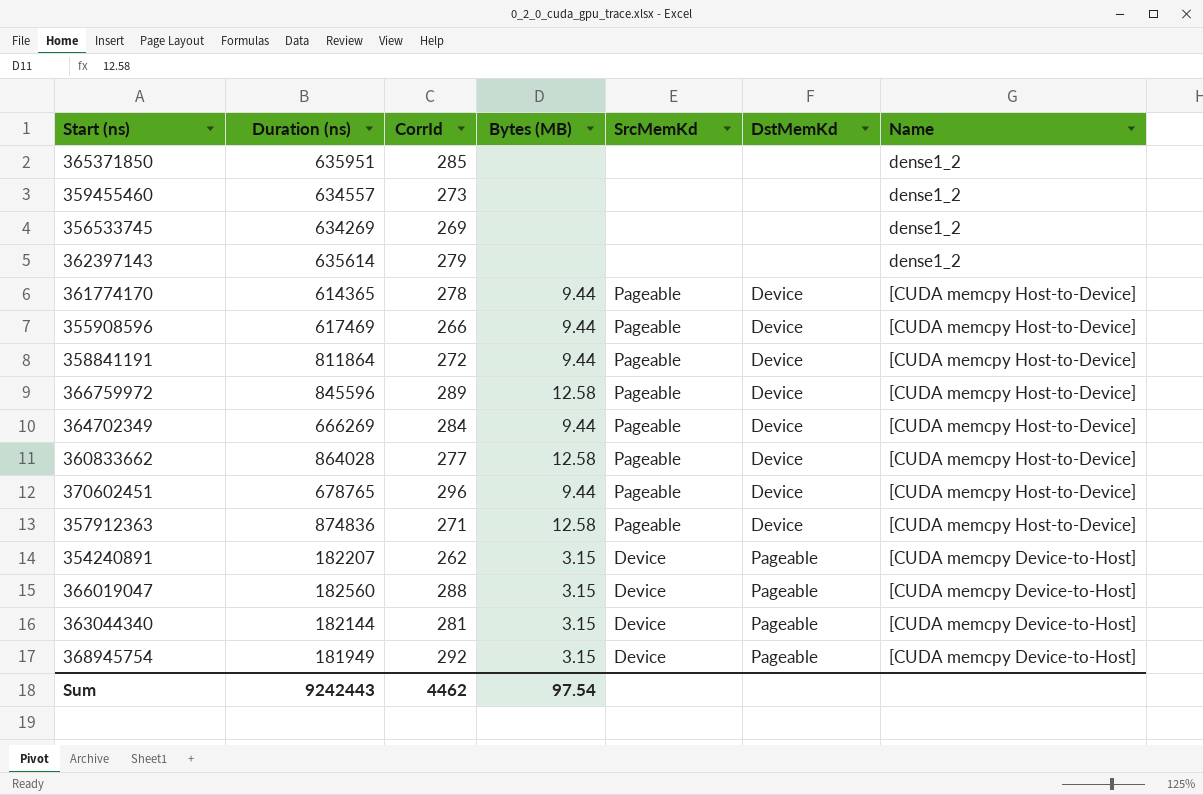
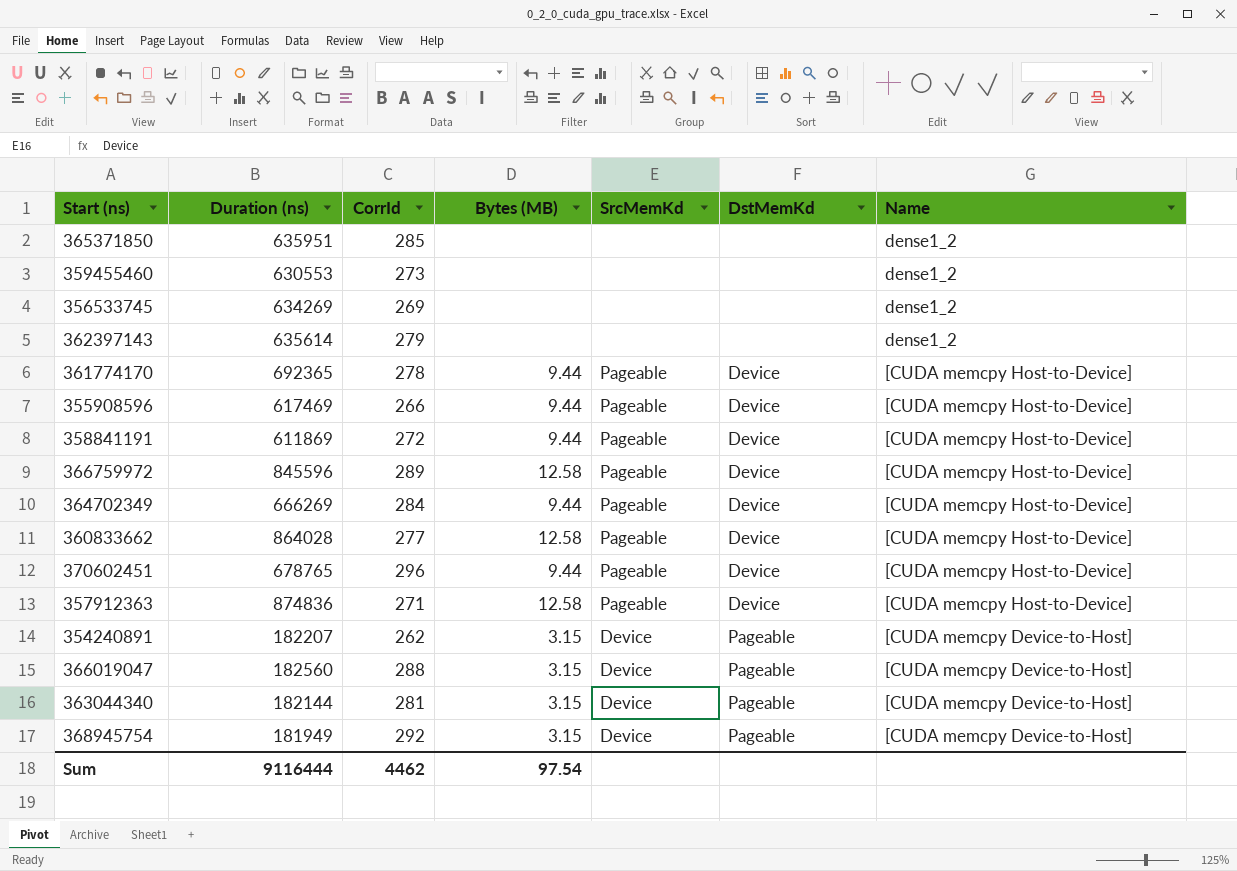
359455460 | Duration (ns): 634557 -> 630553
361774170 | Duration (ns): 614365 -> 692365
358841191 | Duration (ns): 811864 -> 611869
Sum | Duration (ns): 9242443 -> 9116444

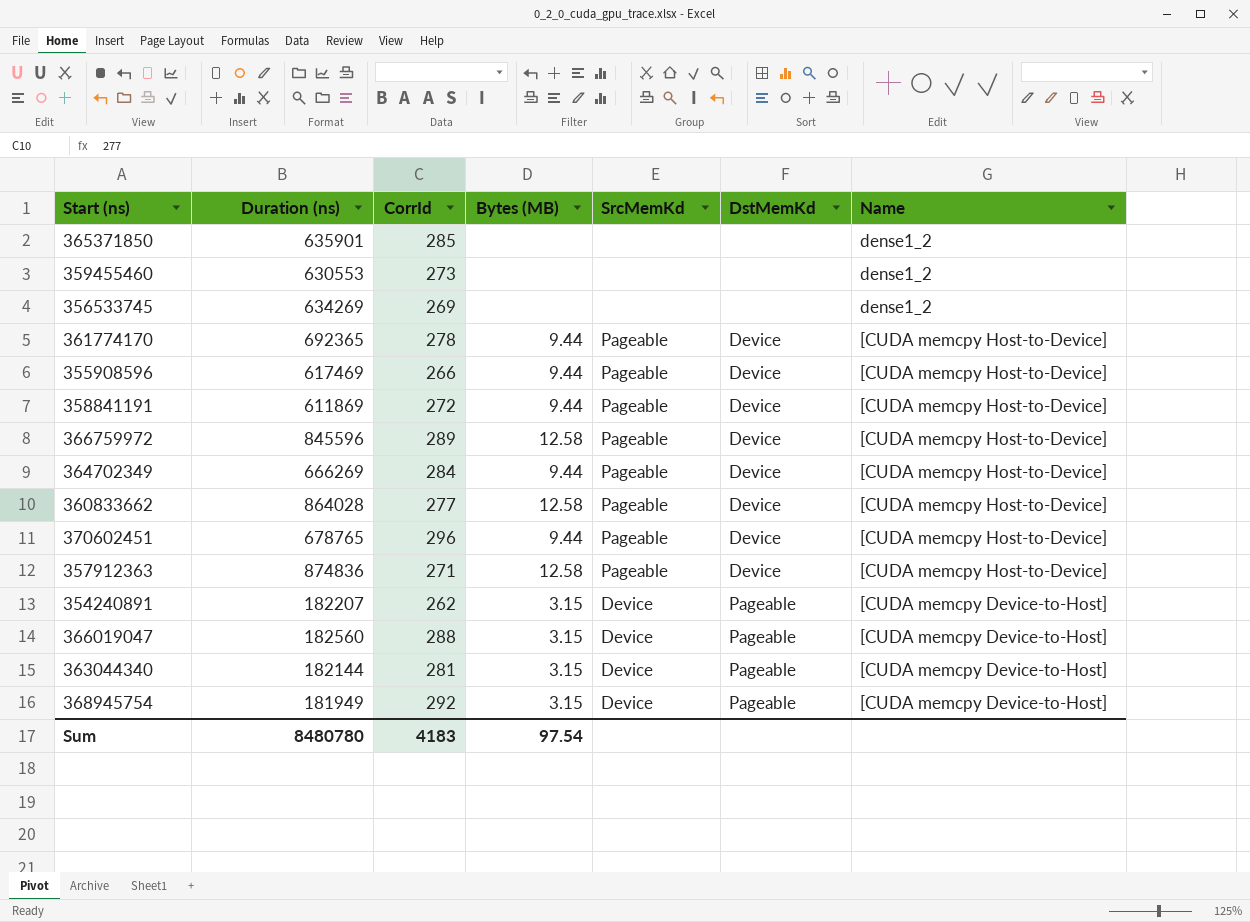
row 362397143: 635614 | 279 | none | none | none | dense1_2 -> none
365371850 | Duration (ns): 635951 -> 635901
Sum | Duration (ns): 9116444 -> 8480780
Sum | CorrId: 4462 -> 4183

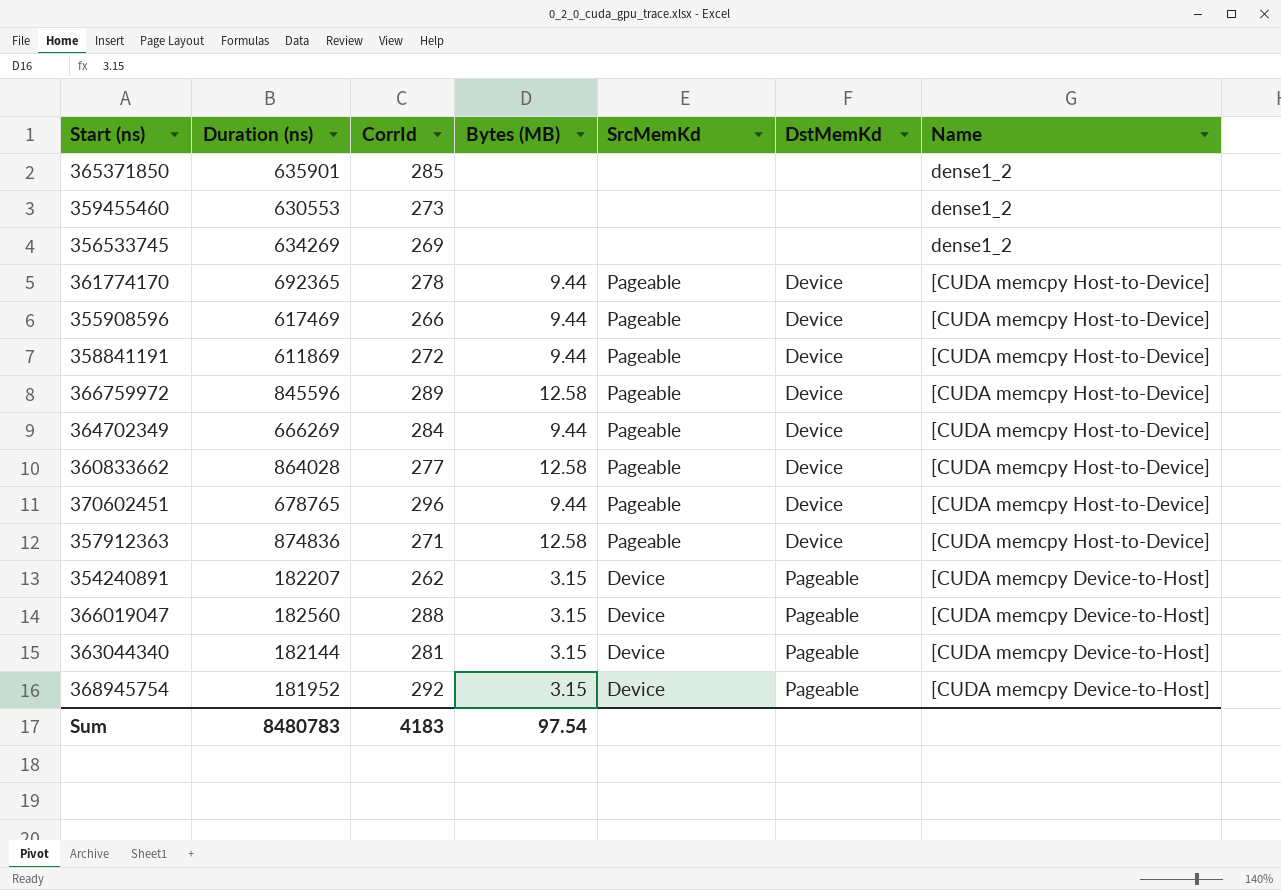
368945754 | Duration (ns): 181949 -> 181952
Sum | Duration (ns): 8480780 -> 8480783

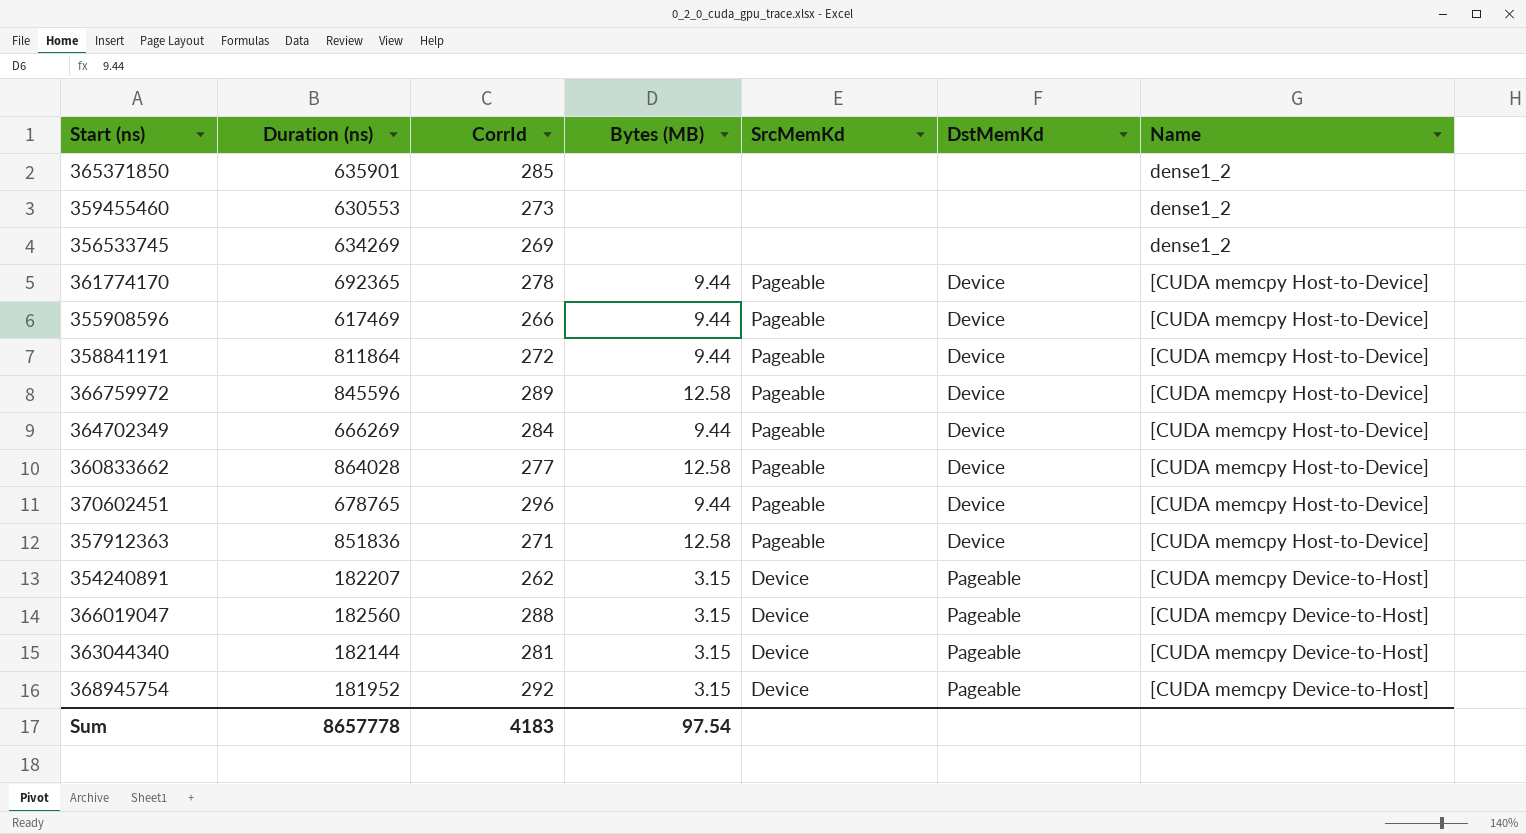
358841191 | Duration (ns): 611869 -> 811864
357912363 | Duration (ns): 874836 -> 851836
Sum | Duration (ns): 8480783 -> 8657778

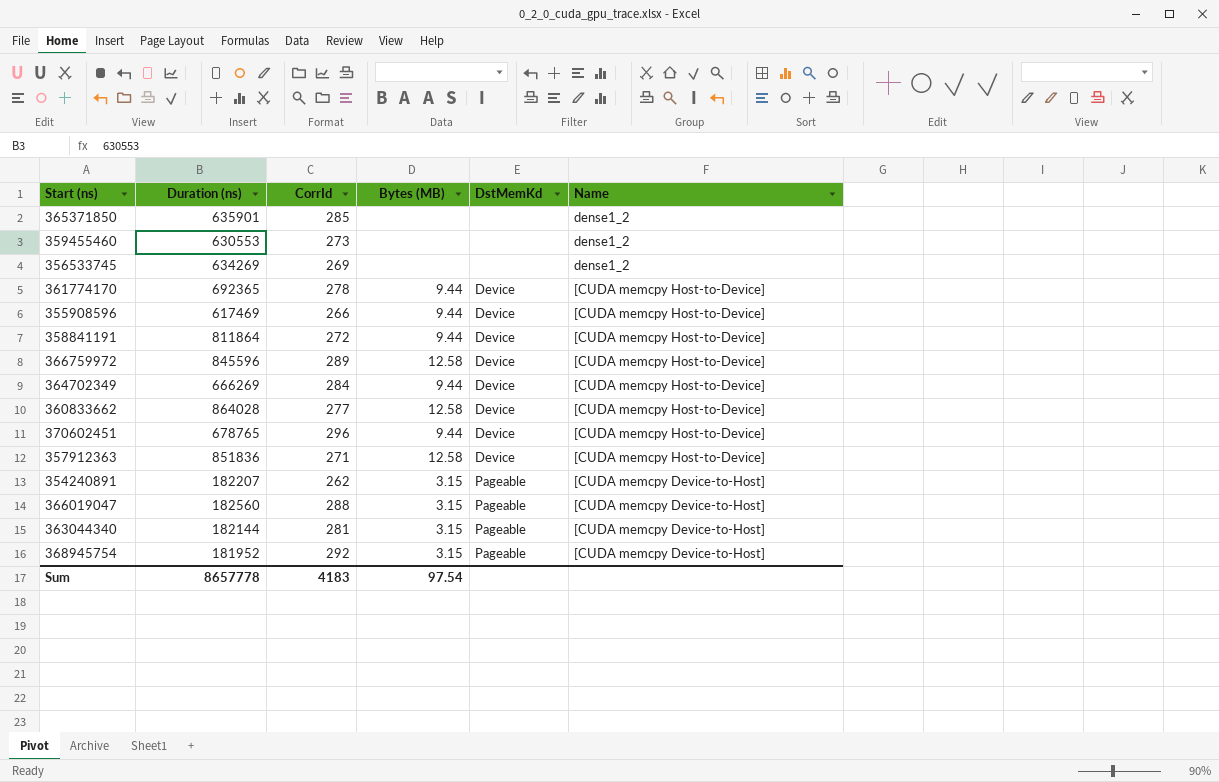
column SrcMemKd | position: 5 -> none

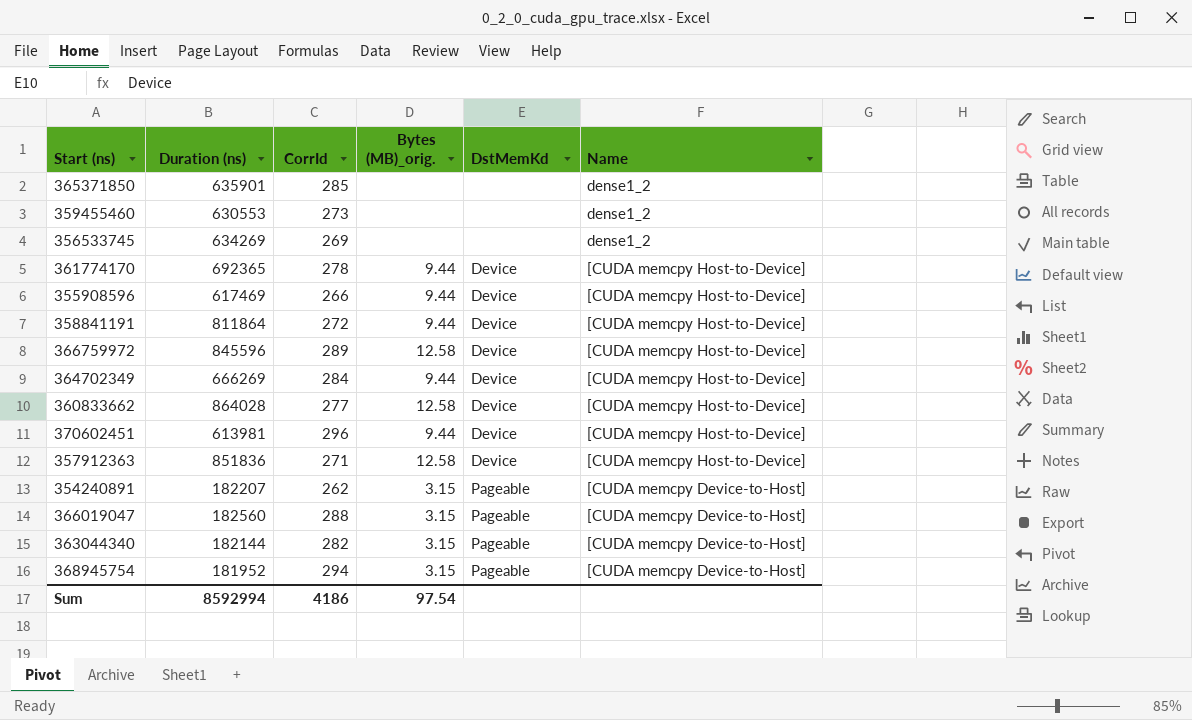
column name: Bytes (MB) -> Bytes (MB)_orig.
370602451 | Duration (ns): 678765 -> 613981
363044340 | CorrId: 281 -> 282
368945754 | CorrId: 292 -> 294
Sum | Duration (ns): 8657778 -> 8592994
Sum | CorrId: 4183 -> 4186

